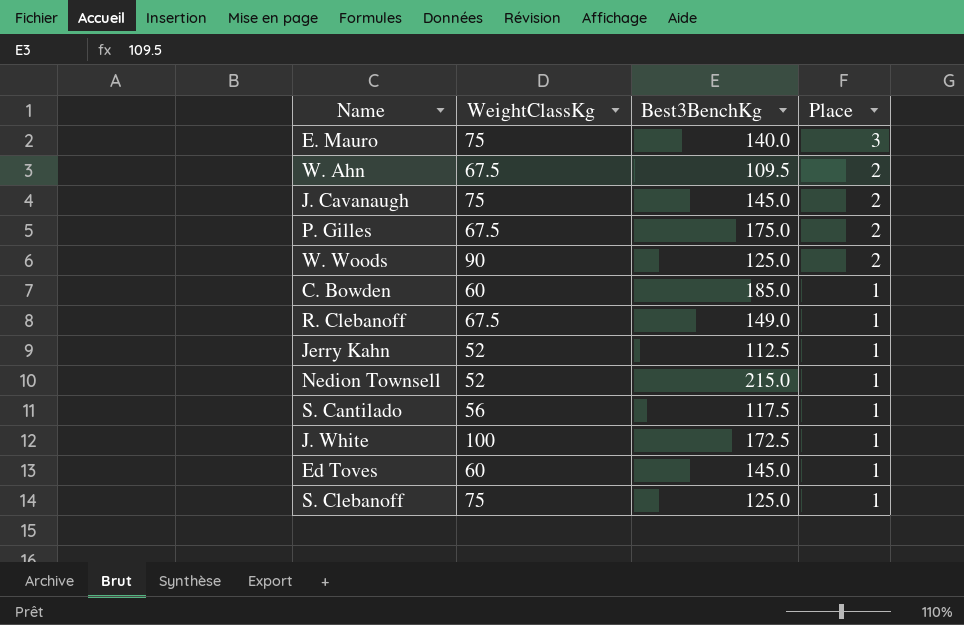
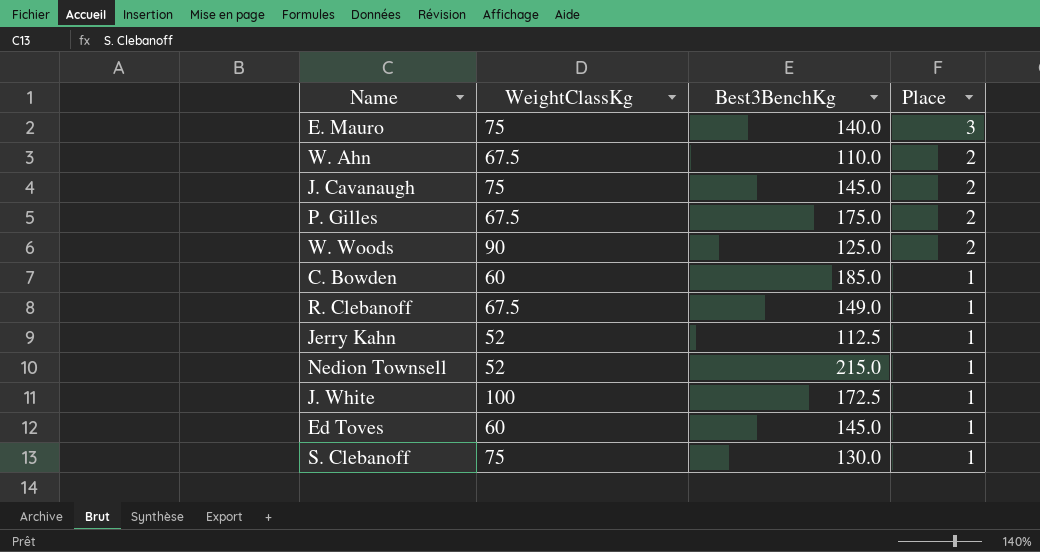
row S. Cantilado: 56 | 117.5 | 1 -> none
W. Ahn | Best3BenchKg: 109.5 -> 110.0
S. Clebanoff | Best3BenchKg: 125.0 -> 130.0

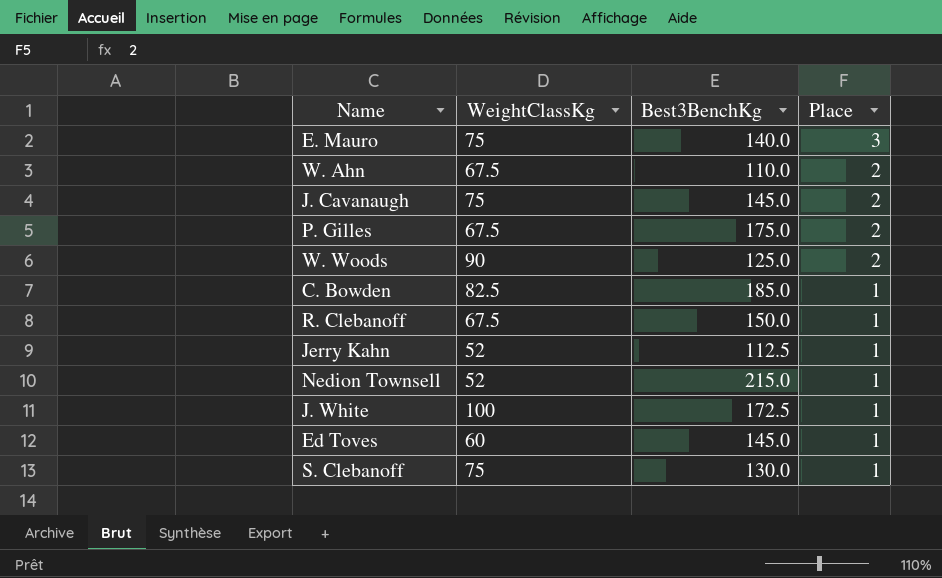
C. Bowden | WeightClassKg: 60 -> 82.5
R. Clebanoff | Best3BenchKg: 149.0 -> 150.0

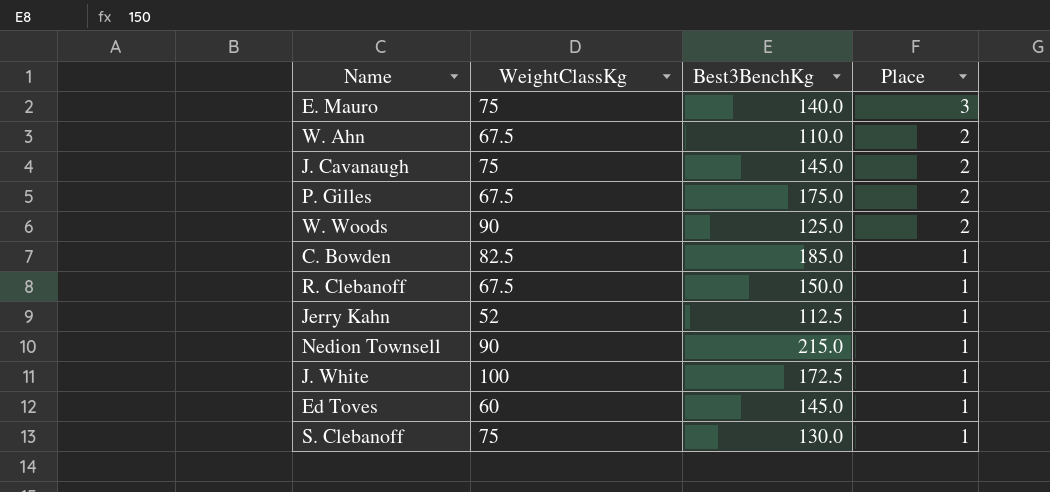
Nedion Townsell | WeightClassKg: 52 -> 90

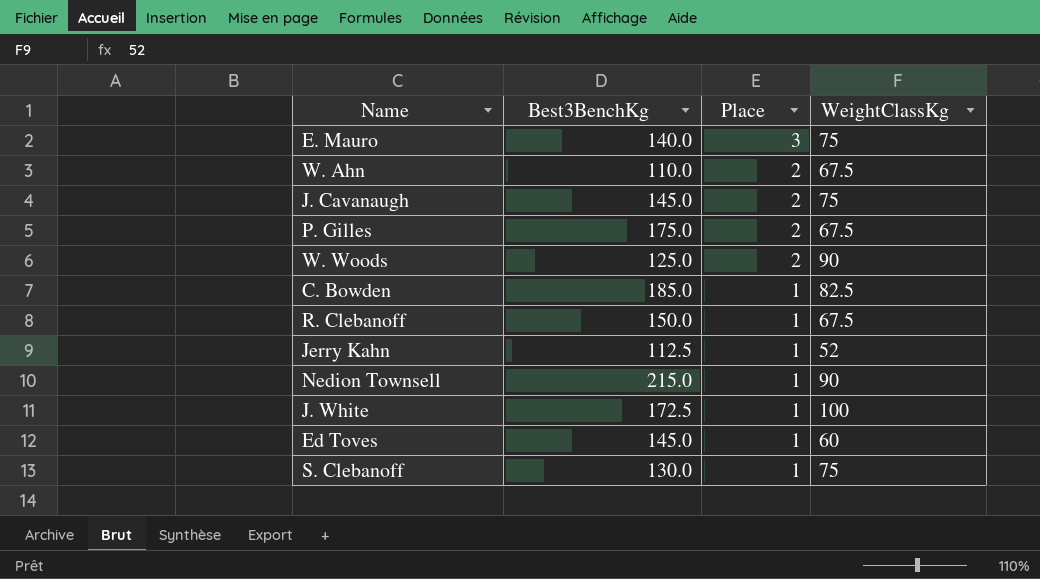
column WeightClassKg | position: 2 -> 4

